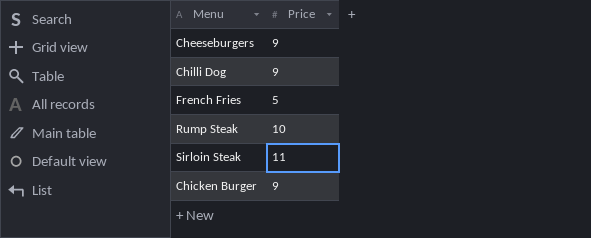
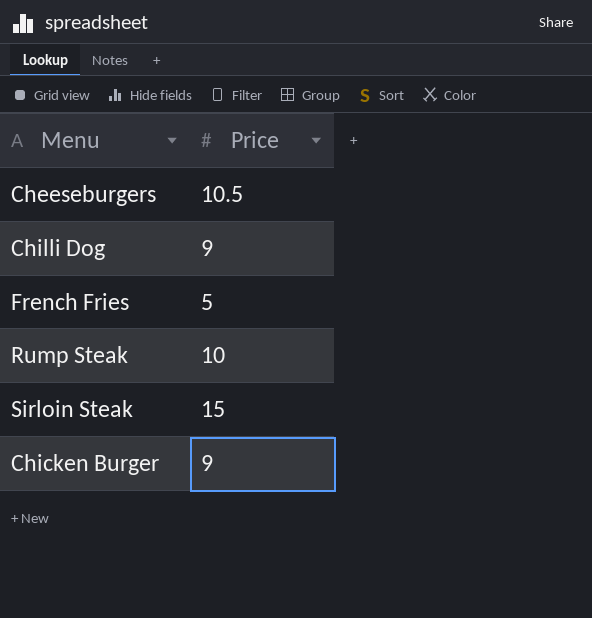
Cheeseburgers | Price: 9 -> 10.5
Sirloin Steak | Price: 11 -> 15

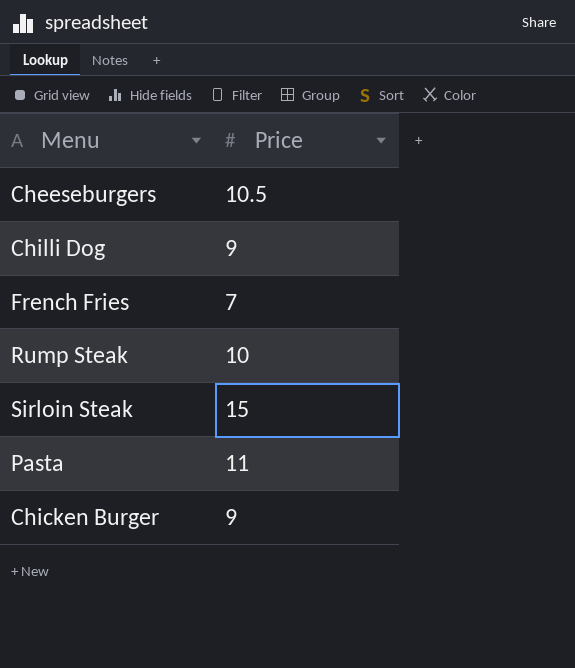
French Fries | Price: 5 -> 7
row Pasta: none -> 11

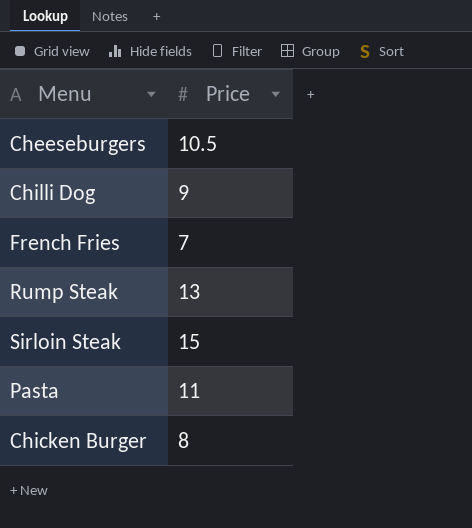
Rump Steak | Price: 10 -> 13
Chicken Burger | Price: 9 -> 8

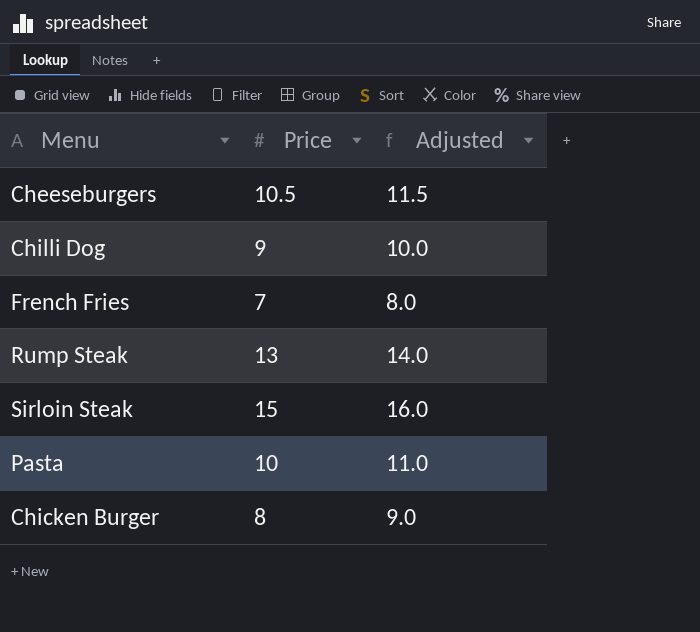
column Adjusted | formula: none -> [Price] + 1
Pasta | Price: 11 -> 10

